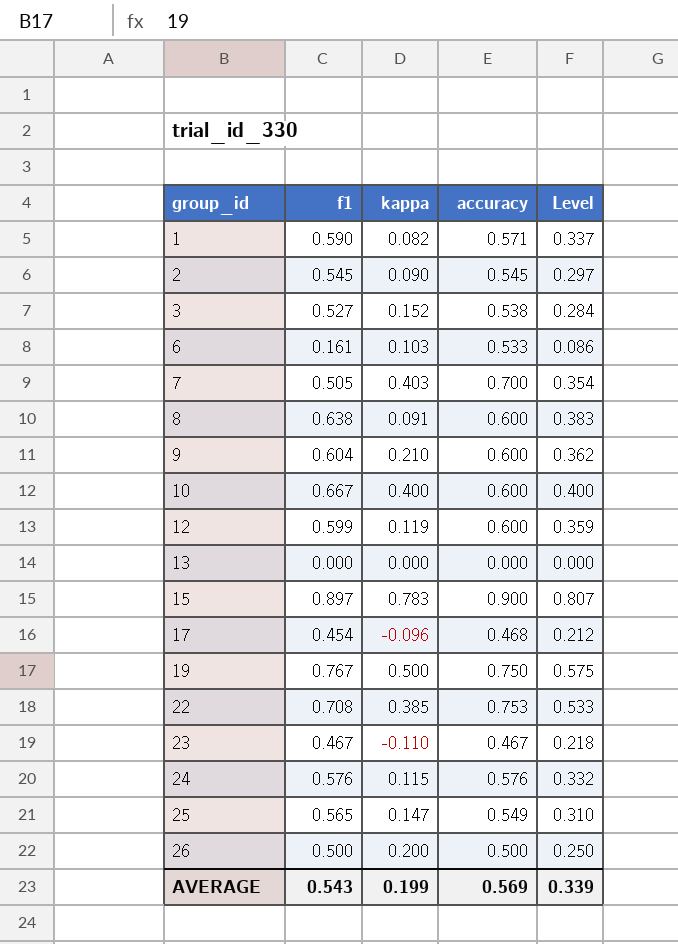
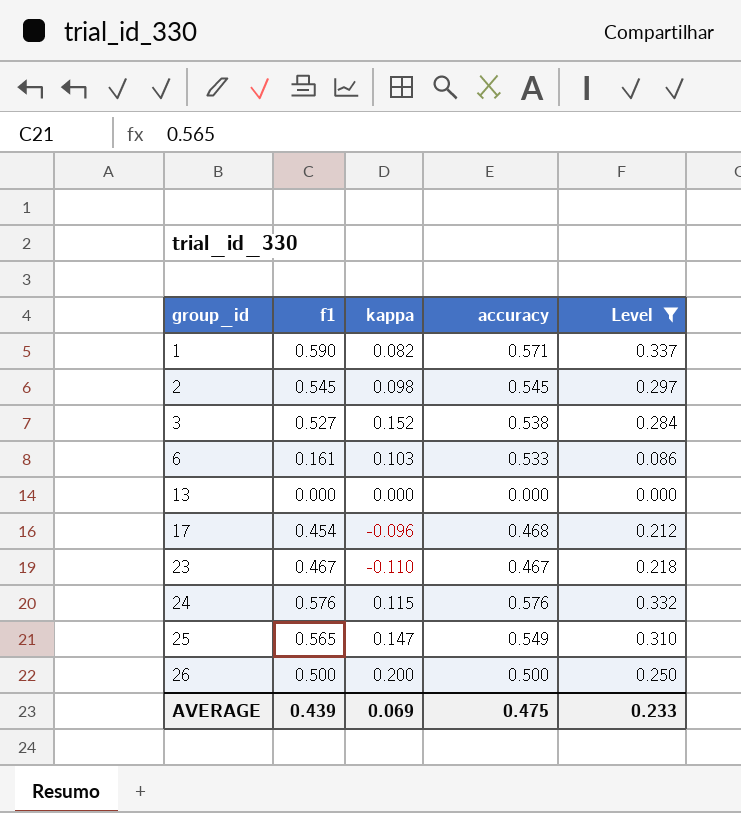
filter: none -> Level <= 0.337
2 | kappa: 0.090 -> 0.098
AVERAGE | f1: 0.543 -> 0.439
AVERAGE | kappa: 0.199 -> 0.069
AVERAGE | accuracy: 0.569 -> 0.475
AVERAGE | Level: 0.339 -> 0.233

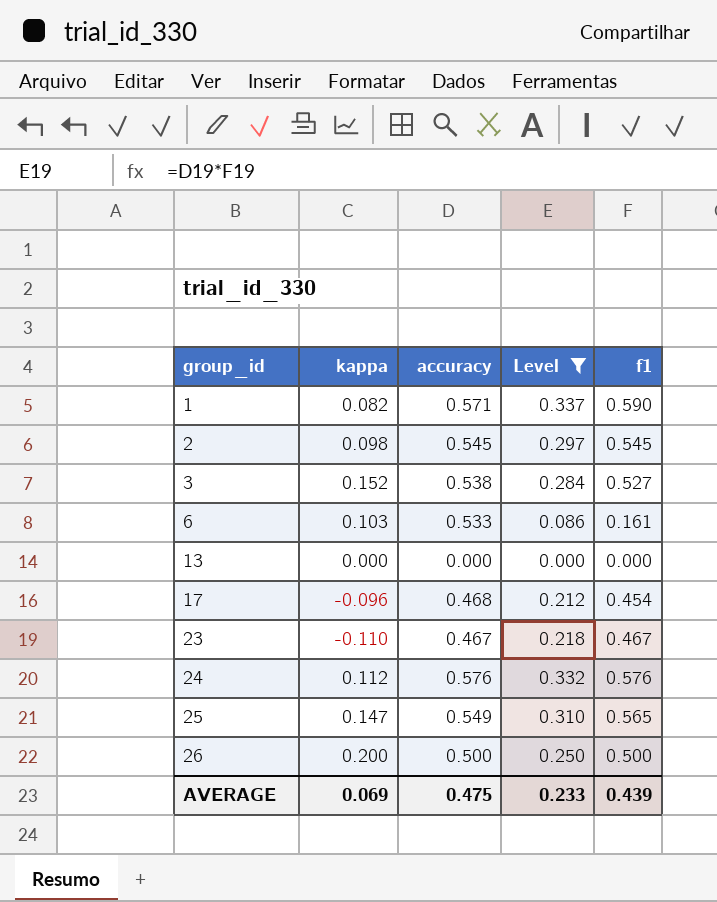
column f1 | position: 2 -> 5
24 | kappa: 0.115 -> 0.112

